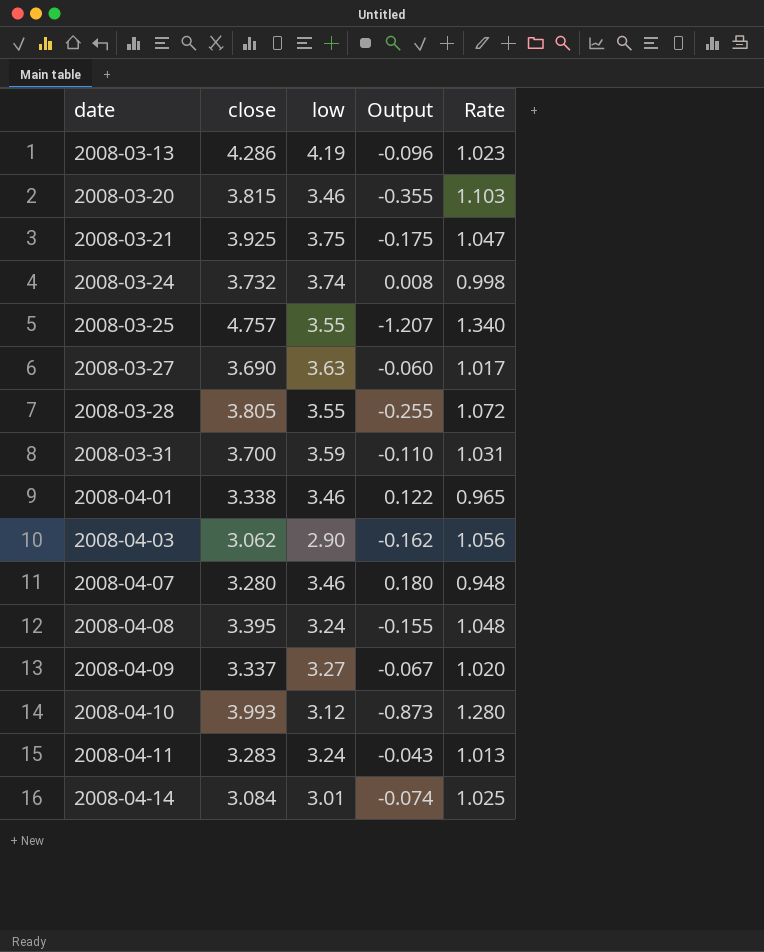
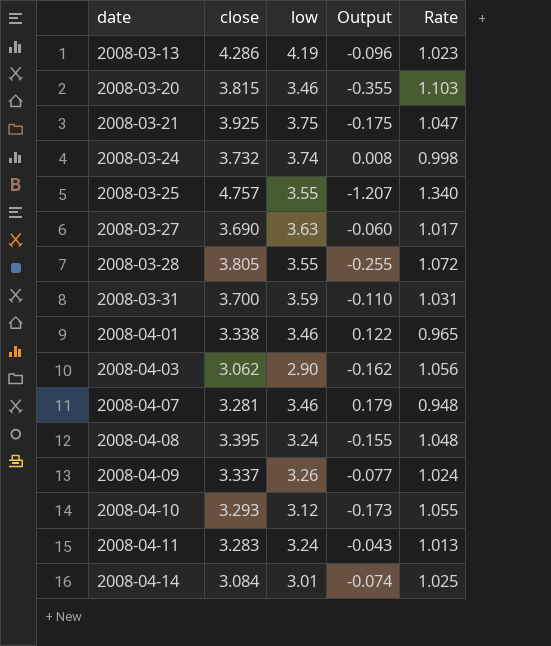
2008-04-07 | close: 3.280 -> 3.281
2008-04-07 | Output: 0.180 -> 0.179
2008-04-09 | low: 3.27 -> 3.26
2008-04-09 | Output: -0.067 -> -0.077
2008-04-09 | Rate: 1.020 -> 1.024
2008-04-10 | close: 3.993 -> 3.293
2008-04-10 | Output: -0.873 -> -0.173
2008-04-10 | Rate: 1.280 -> 1.055

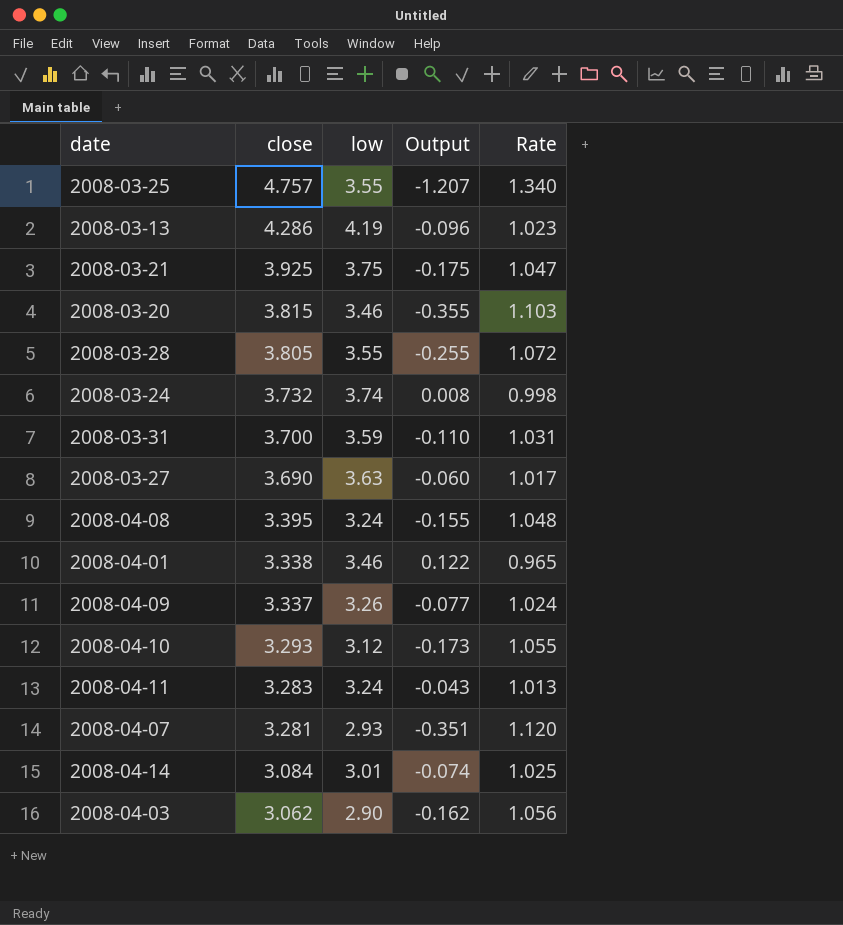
row order: date ascending -> close descending
2008-04-07 | low: 3.46 -> 2.93
2008-04-07 | Output: 0.179 -> -0.351
2008-04-07 | Rate: 0.948 -> 1.120

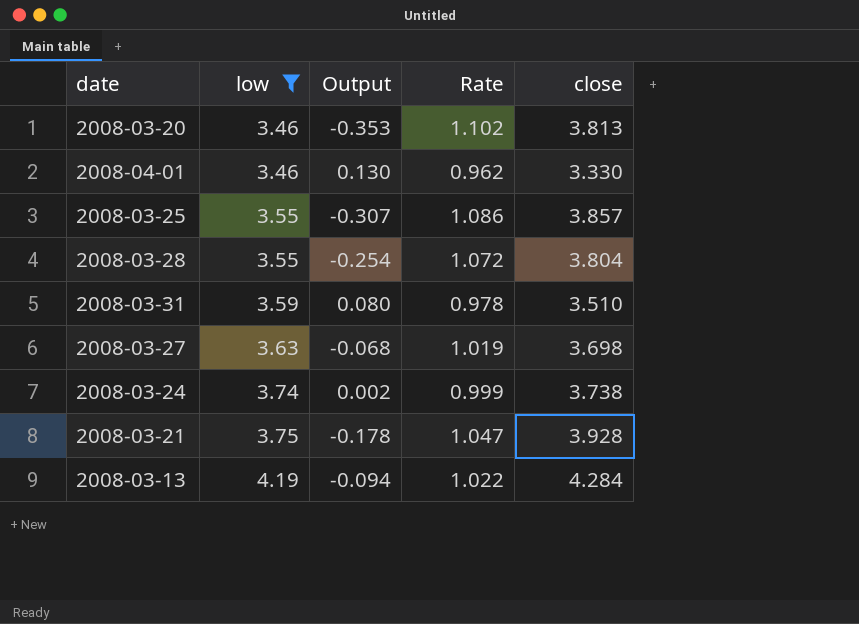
filter: none -> low >= 3.46
row order: close descending -> low ascending
column close | position: 2 -> 5
2008-03-20 | Output: -0.355 -> -0.353
2008-03-20 | Rate: 1.103 -> 1.102
2008-03-20 | close: 3.815 -> 3.813
2008-04-01 | Output: 0.122 -> 0.130
2008-04-01 | Rate: 0.965 -> 0.962
2008-04-01 | close: 3.338 -> 3.330
2008-03-25 | Output: -1.207 -> -0.307
2008-03-25 | Rate: 1.340 -> 1.086
2008-03-25 | close: 4.757 -> 3.857
2008-03-28 | Output: -0.255 -> -0.254
2008-03-28 | close: 3.805 -> 3.804
2008-03-31 | Output: -0.110 -> 0.080
2008-03-31 | Rate: 1.031 -> 0.978
2008-03-31 | close: 3.700 -> 3.510
2008-03-27 | Output: -0.060 -> -0.068
2008-03-27 | Rate: 1.017 -> 1.019
2008-03-27 | close: 3.690 -> 3.698
2008-03-24 | Output: 0.008 -> 0.002
2008-03-24 | Rate: 0.998 -> 0.999
2008-03-24 | close: 3.732 -> 3.738
2008-03-21 | Output: -0.175 -> -0.178
2008-03-21 | close: 3.925 -> 3.928
2008-03-13 | Output: -0.096 -> -0.094
2008-03-13 | Rate: 1.023 -> 1.022
2008-03-13 | close: 4.286 -> 4.284

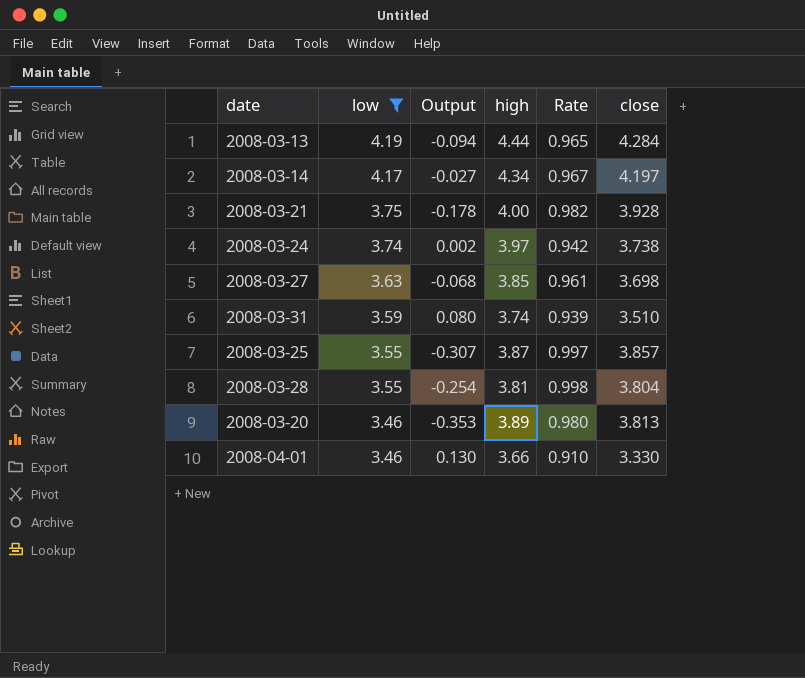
row order: low ascending -> low descending
column high | position: none -> 4
column Rate | formula: [close] / [low] -> [close] / [high]
row 2008-03-14: none -> 4.17 | -0.027 | 4.34 | 0.967 | 4.197

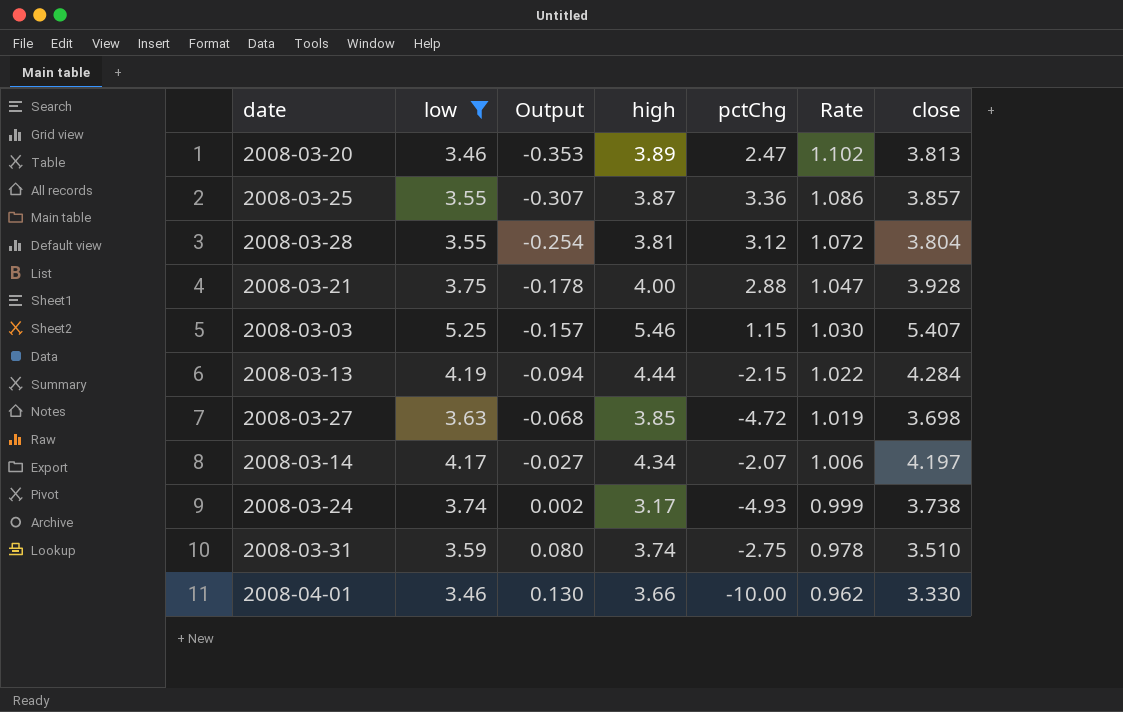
row order: low descending -> Output ascending
column pctChg | position: none -> 5
column Rate | formula: [close] / [high] -> [close] / [low]
row 2008-03-03: none -> 5.25 | -0.157 | 5.46 | 1.15 | 1.030 | 5.407
2008-03-24 | high: 3.97 -> 3.17

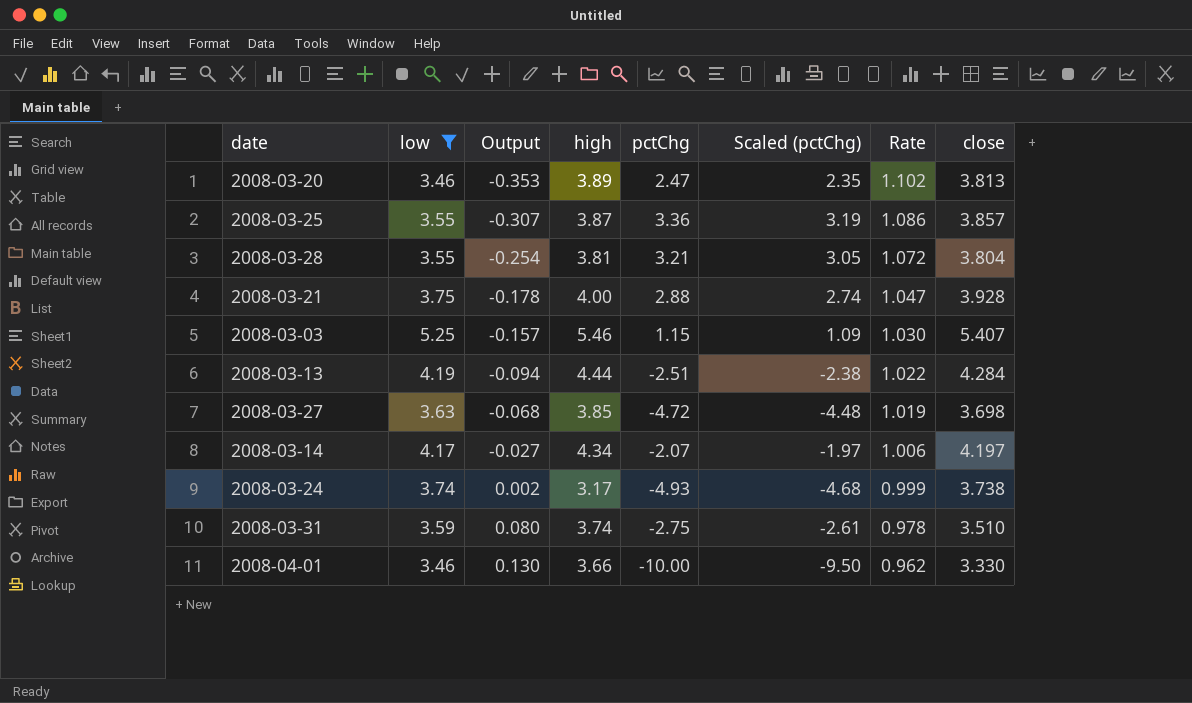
column Scaled (pctChg) | formula: none -> [pctChg] * 0.95
2008-03-28 | pctChg: 3.12 -> 3.21
2008-03-13 | pctChg: -2.15 -> -2.51

